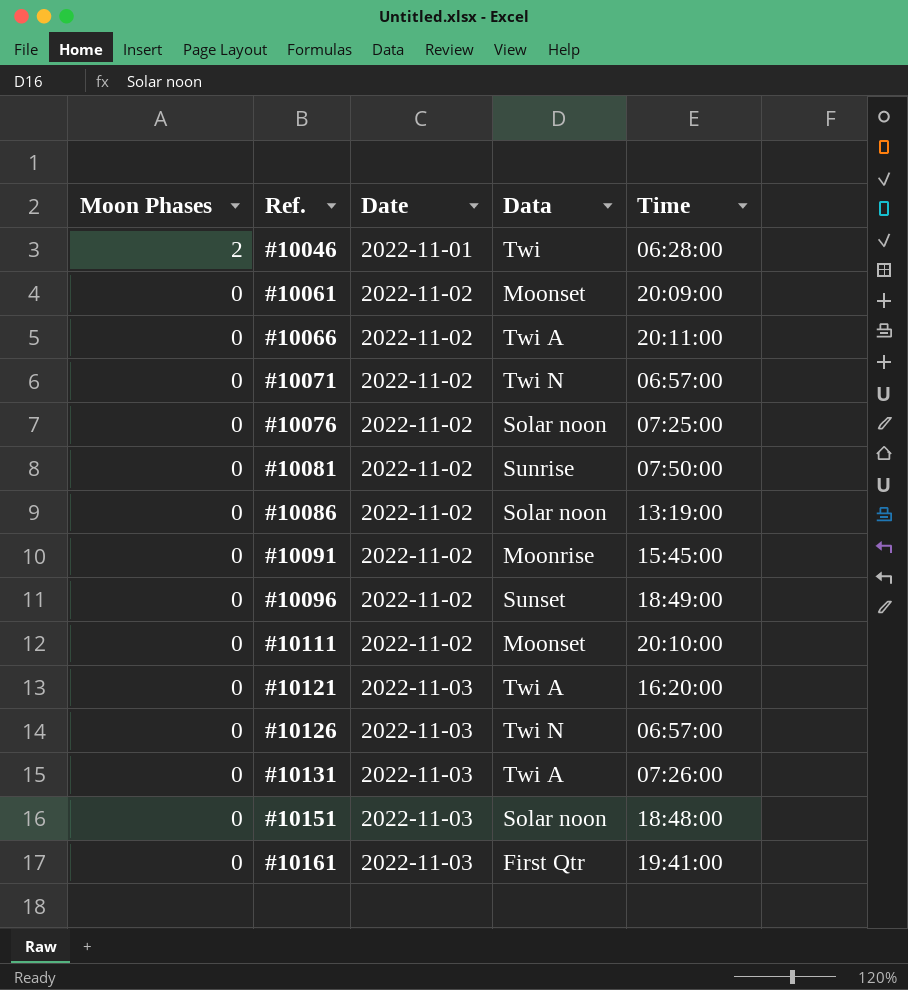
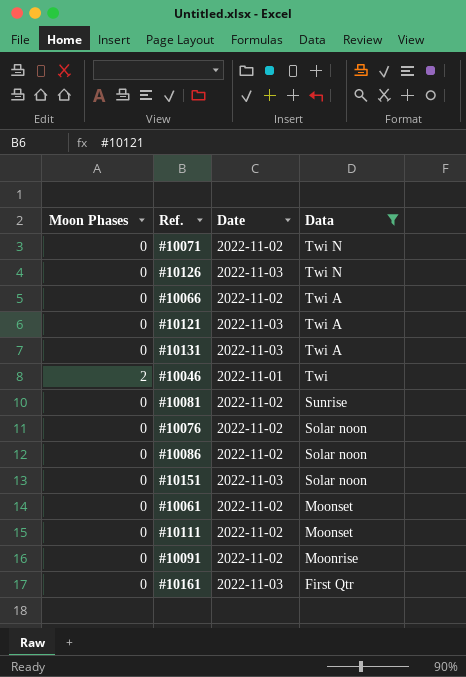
filter: none -> Data != Sunset
row order: Moon Phases descending -> Data descending
column Time | position: 5 -> none

